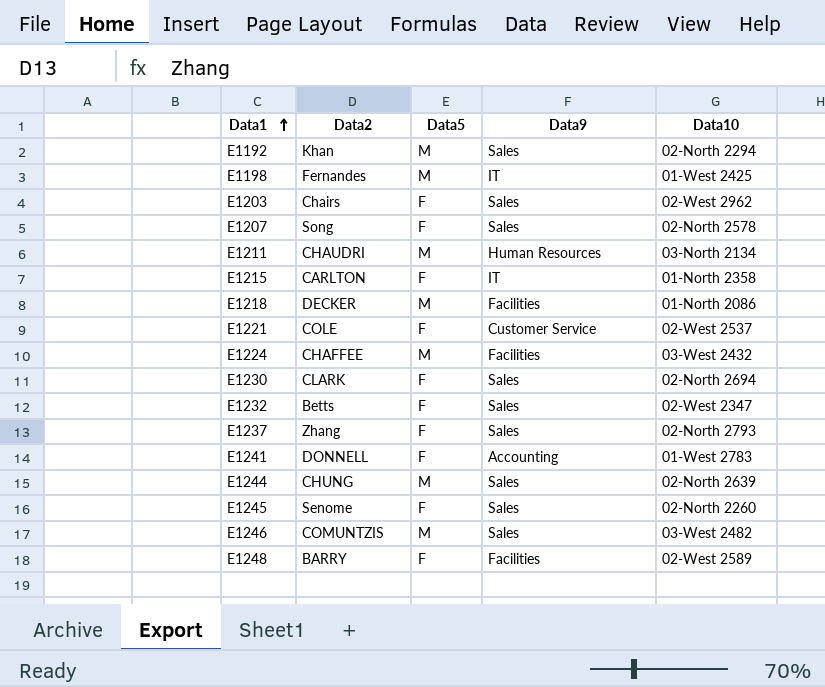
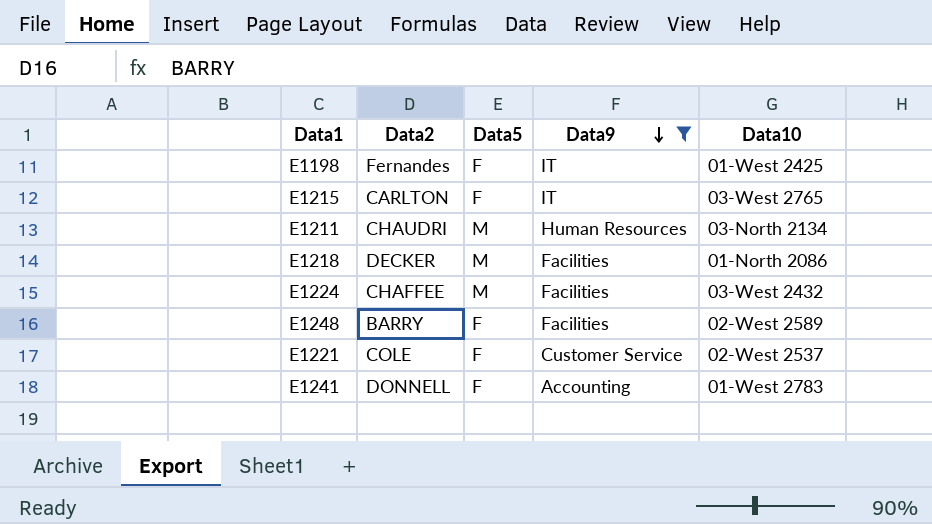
filter: none -> Data9 != Sales
row order: Data1 ascending -> Data9 descending
E1198 | Data5: M -> F
E1215 | Data10: 01-North 2358 -> 03-West 2765

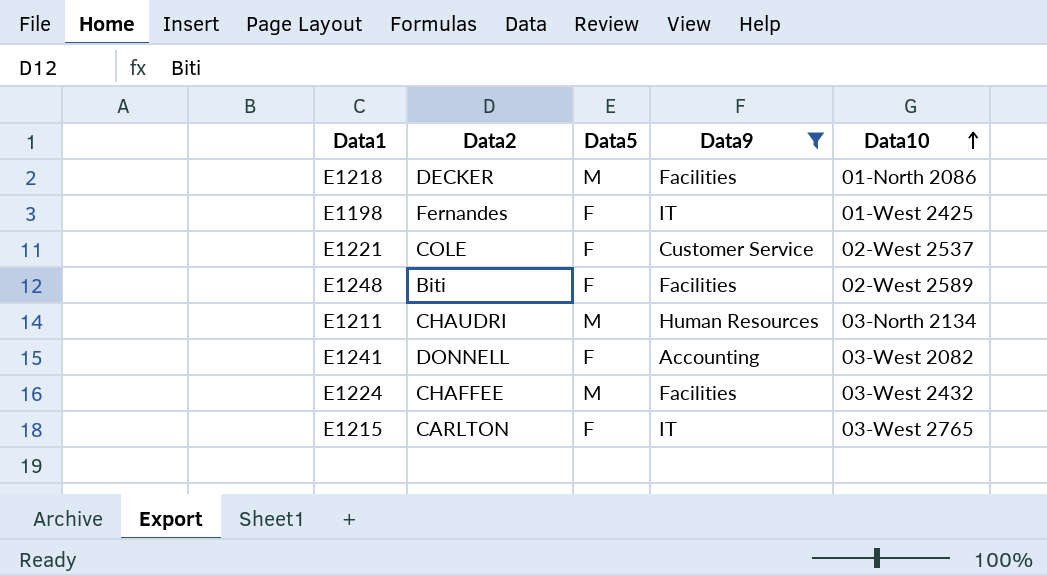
row order: Data9 descending -> Data10 ascending
E1248 | Data2: BARRY -> Biti
E1241 | Data10: 01-West 2783 -> 03-West 2082

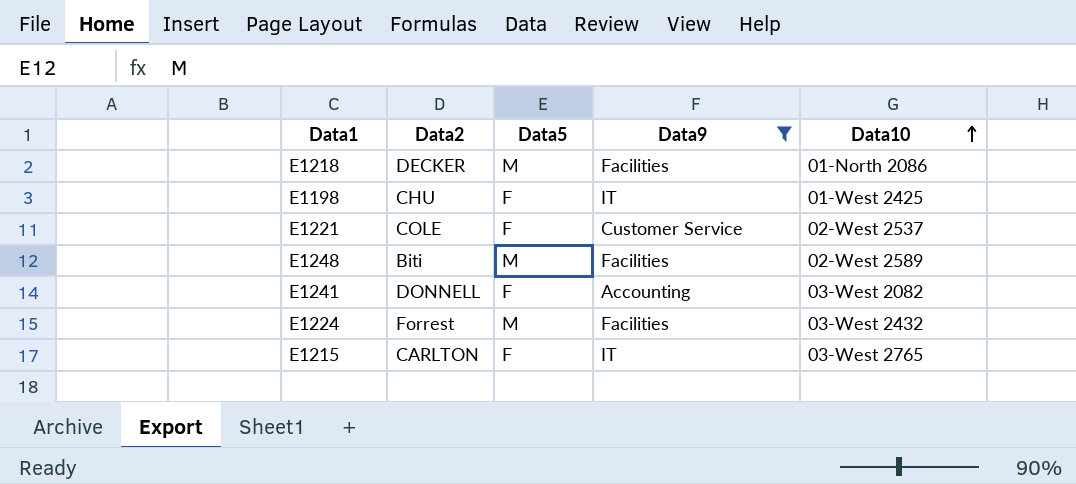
row E1211: CHAUDRI | M | Human Resources | 03-North 2134 -> none
E1198 | Data2: Fernandes -> CHU
E1248 | Data5: F -> M
E1224 | Data2: CHAFFEE -> Forrest

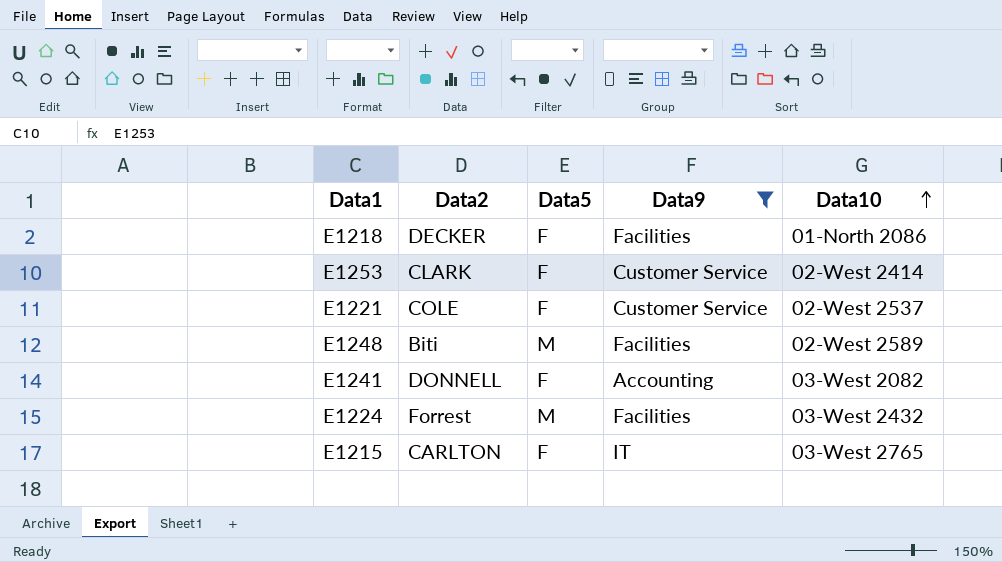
row E1198: CHU | F | IT | 01-West 2425 -> none
E1218 | Data5: M -> F
row E1253: none -> CLARK | F | Customer Service | 02-West 2414

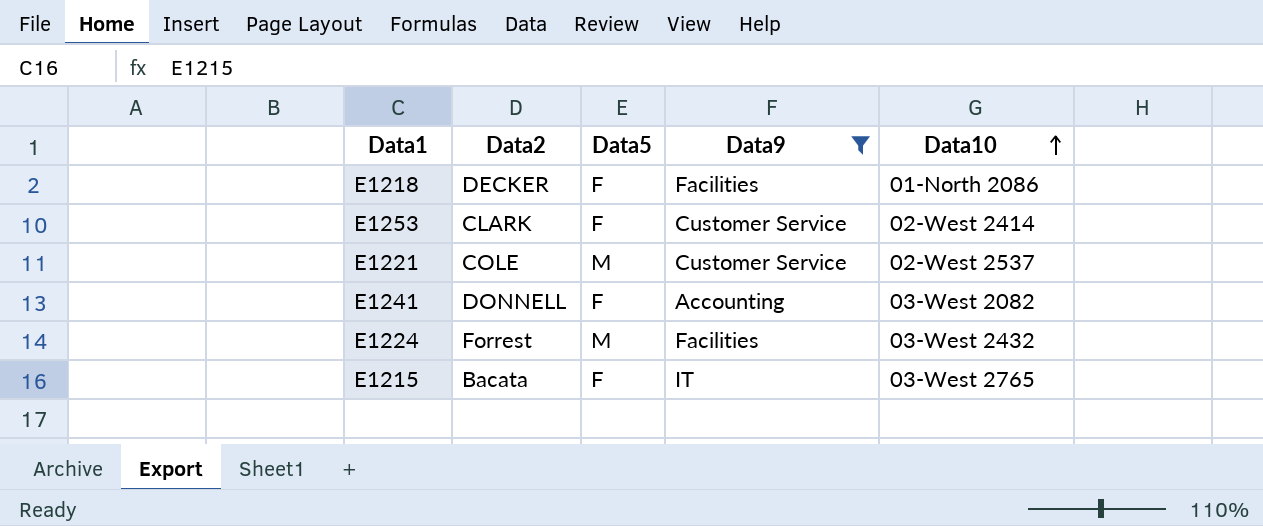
row E1248: Biti | M | Facilities | 02-West 2589 -> none
E1221 | Data5: F -> M
E1215 | Data2: CARLTON -> Bacata

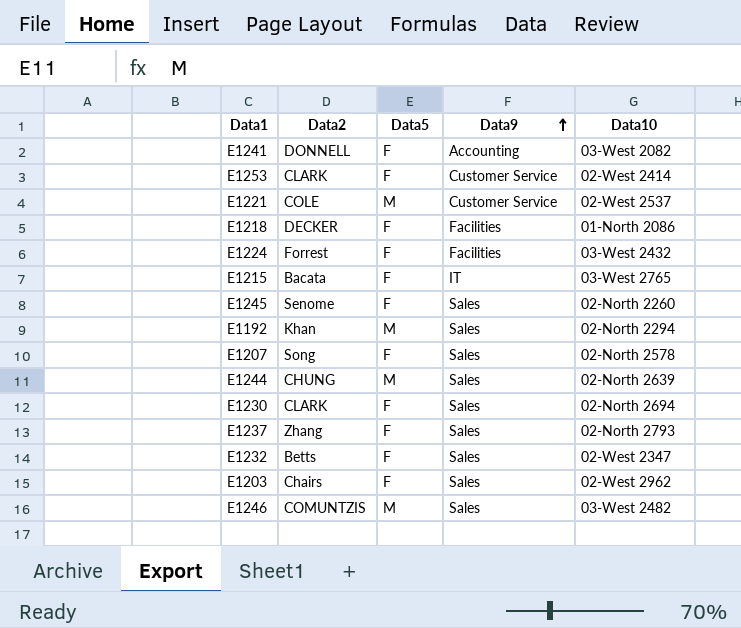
filter: Data9 != Sales -> none
row order: Data10 ascending -> Data9 ascending
E1224 | Data5: M -> F

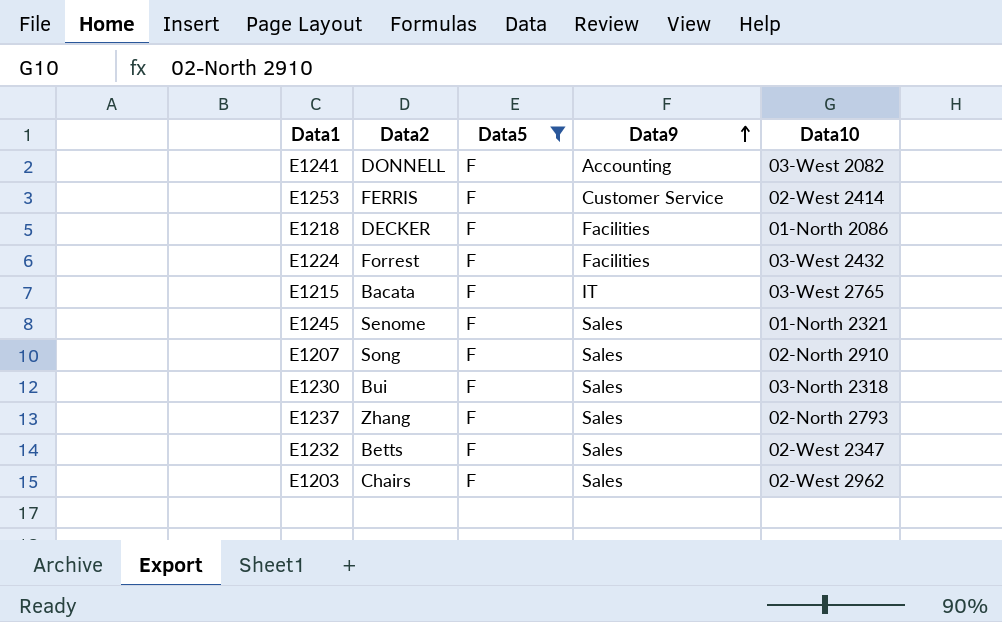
filter: none -> Data5 = F
E1253 | Data2: CLARK -> FERRIS
E1245 | Data10: 02-North 2260 -> 01-North 2321
E1207 | Data10: 02-North 2578 -> 02-North 2910
E1230 | Data2: CLARK -> Bui
E1230 | Data10: 02-North 2694 -> 03-North 2318

